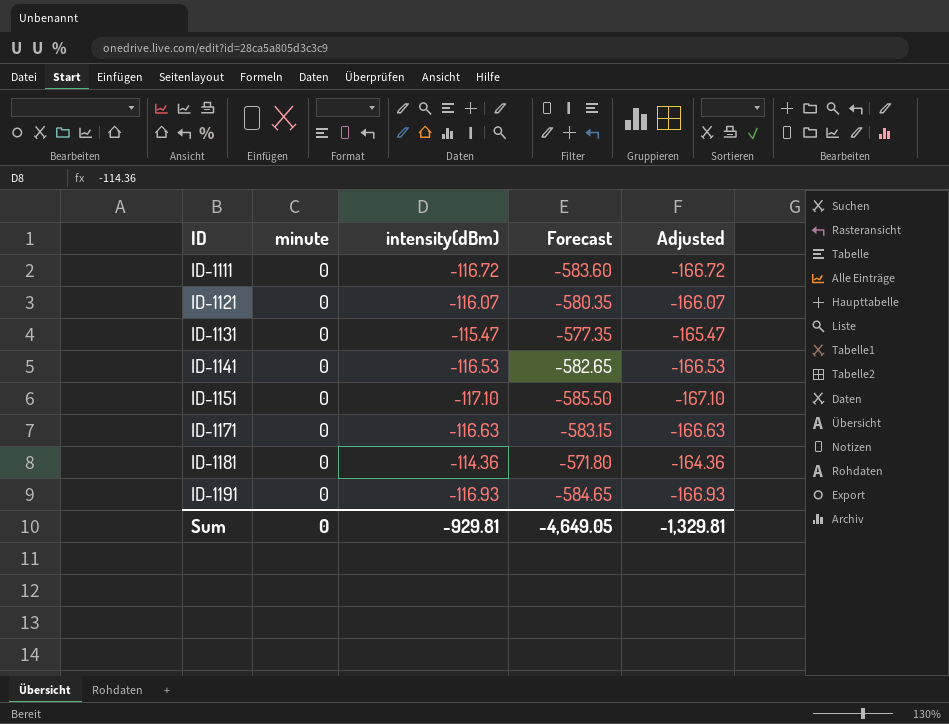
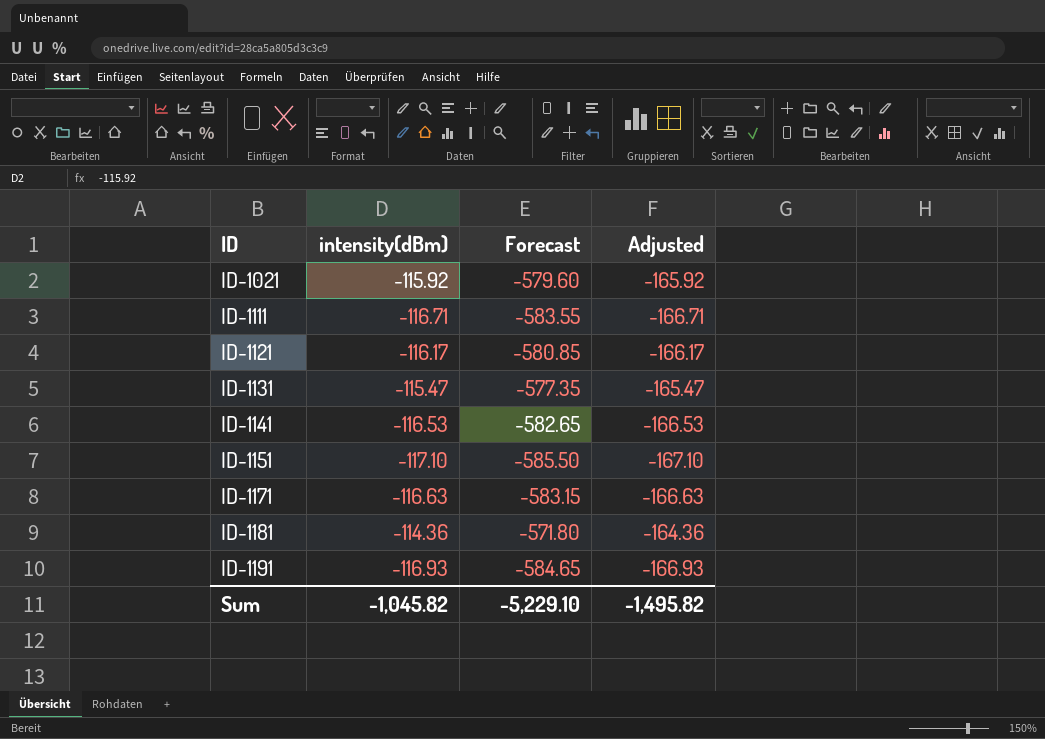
column minute | position: 2 -> none
row ID-1021: none -> -115.92 | -579.60 | -165.92
ID-1111 | intensity(dBm): -116.72 -> -116.71
ID-1111 | Forecast: -583.60 -> -583.55
ID-1111 | Adjusted: -166.72 -> -166.71
ID-1121 | intensity(dBm): -116.07 -> -116.17
ID-1121 | Forecast: -580.35 -> -580.85
ID-1121 | Adjusted: -166.07 -> -166.17
Sum | intensity(dBm): -929.81 -> -1,045.82
Sum | Forecast: -4,649.05 -> -5,229.10
Sum | Adjusted: -1,329.81 -> -1,495.82

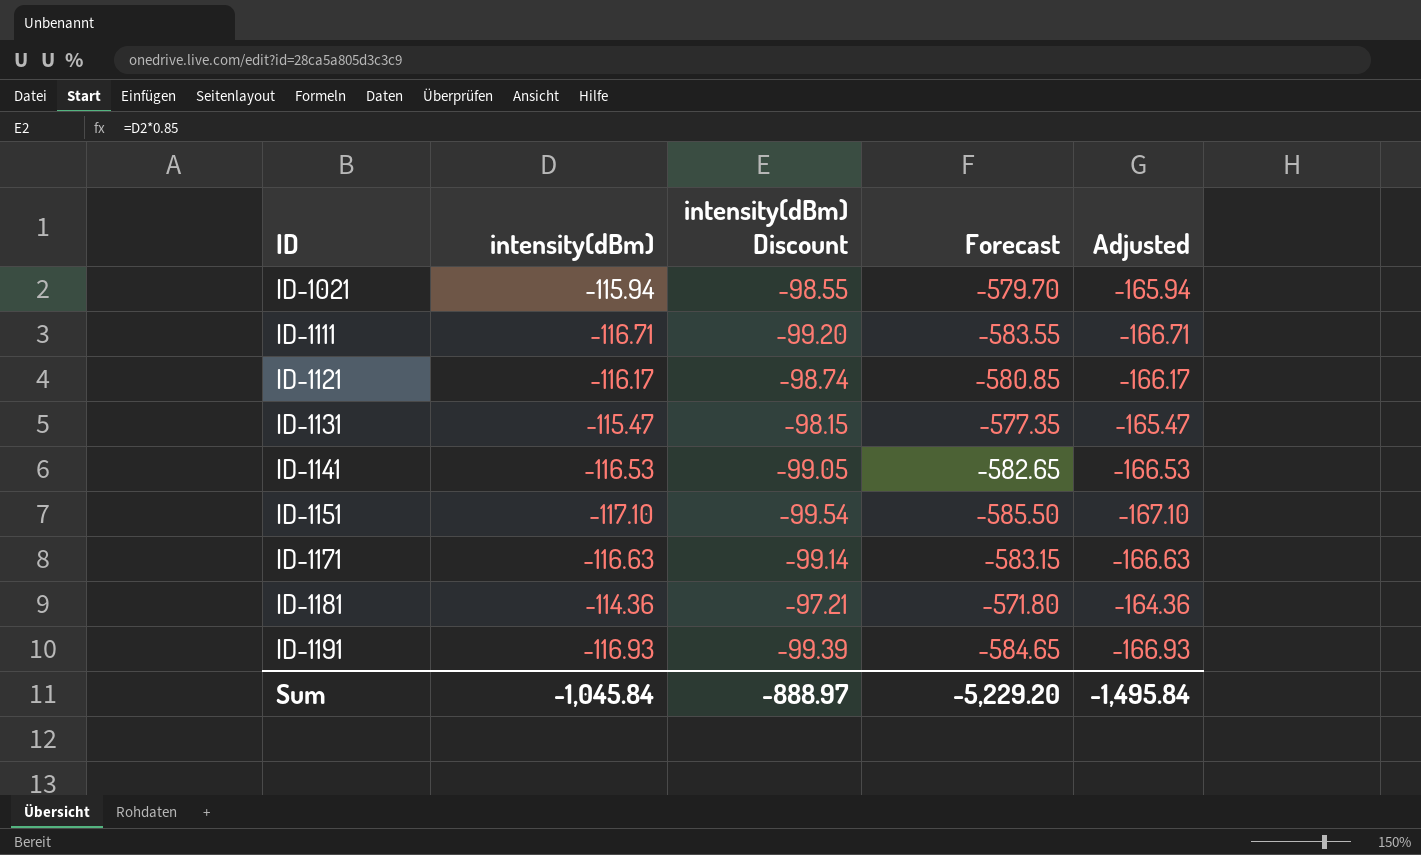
column intensity(dBm) Discount | formula: none -> [intensity(dBm)] * 0.85
ID-1021 | intensity(dBm): -115.92 -> -115.94
ID-1021 | Forecast: -579.60 -> -579.70
ID-1021 | Adjusted: -165.92 -> -165.94
Sum | intensity(dBm): -1,045.82 -> -1,045.84
Sum | Forecast: -5,229.10 -> -5,229.20
Sum | Adjusted: -1,495.82 -> -1,495.84

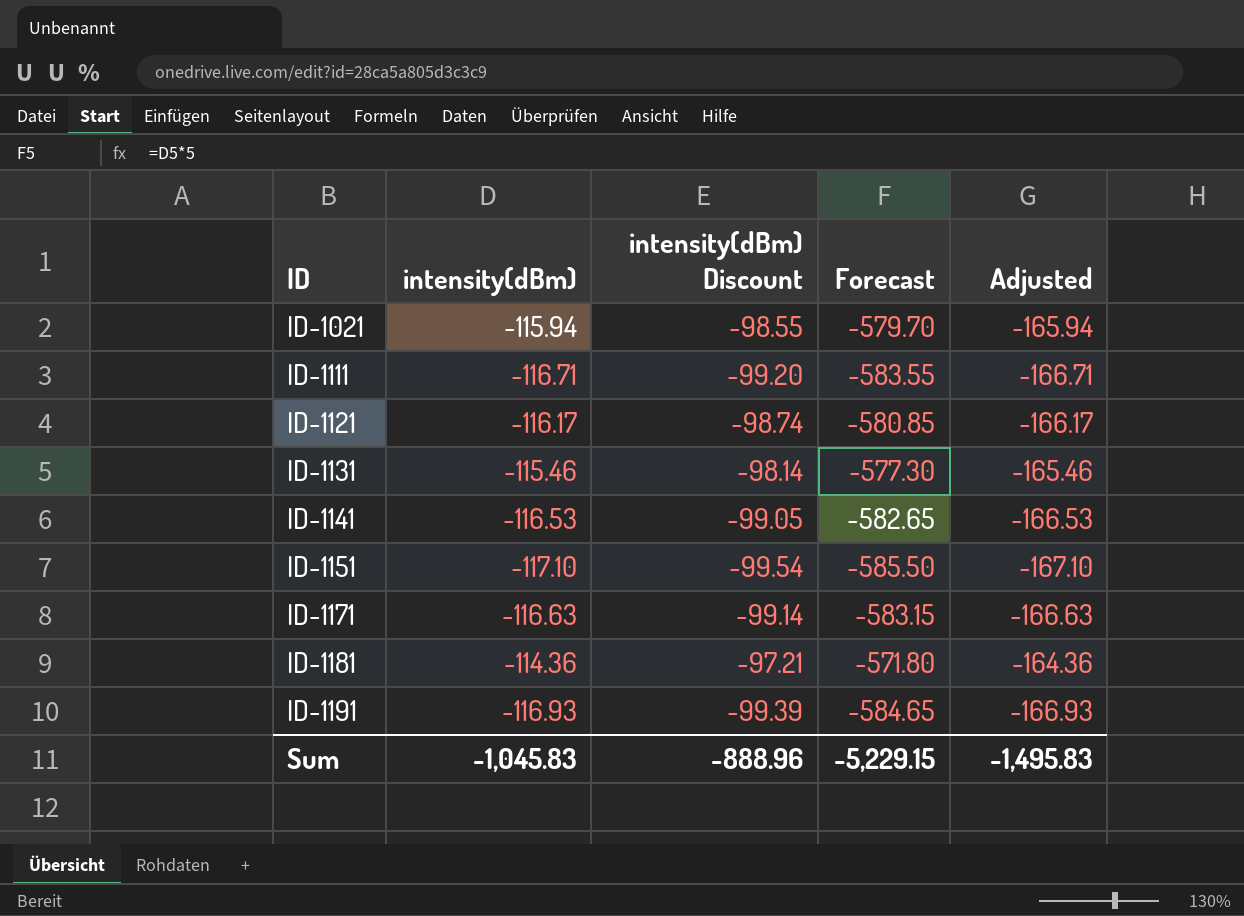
ID-1131 | intensity(dBm): -115.47 -> -115.46
ID-1131 | intensity(dBm) Discount: -98.15 -> -98.14
ID-1131 | Forecast: -577.35 -> -577.30
ID-1131 | Adjusted: -165.47 -> -165.46
Sum | intensity(dBm): -1,045.84 -> -1,045.83
Sum | intensity(dBm) Discount: -888.97 -> -888.96
Sum | Forecast: -5,229.20 -> -5,229.15
Sum | Adjusted: -1,495.84 -> -1,495.83

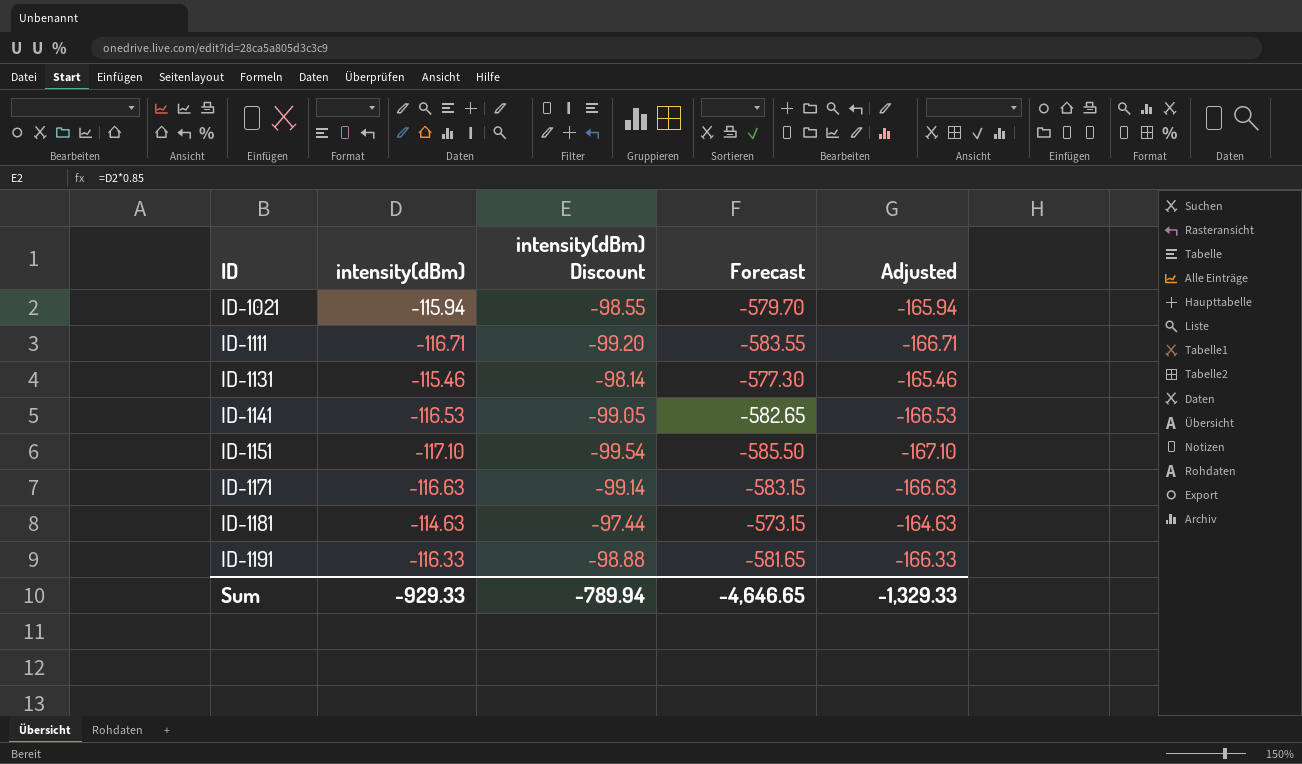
row ID-1121: -116.17 | -98.74 | -580.85 | -166.17 -> none
ID-1181 | intensity(dBm): -114.36 -> -114.63
ID-1181 | intensity(dBm) Discount: -97.21 -> -97.44
ID-1181 | Forecast: -571.80 -> -573.15
ID-1181 | Adjusted: -164.36 -> -164.63
ID-1191 | intensity(dBm): -116.93 -> -116.33
ID-1191 | intensity(dBm) Discount: -99.39 -> -98.88
ID-1191 | Forecast: -584.65 -> -581.65
ID-1191 | Adjusted: -166.93 -> -166.33
Sum | intensity(dBm): -1,045.83 -> -929.33
Sum | intensity(dBm) Discount: -888.96 -> -789.94
Sum | Forecast: -5,229.15 -> -4,646.65
Sum | Adjusted: -1,495.83 -> -1,329.33

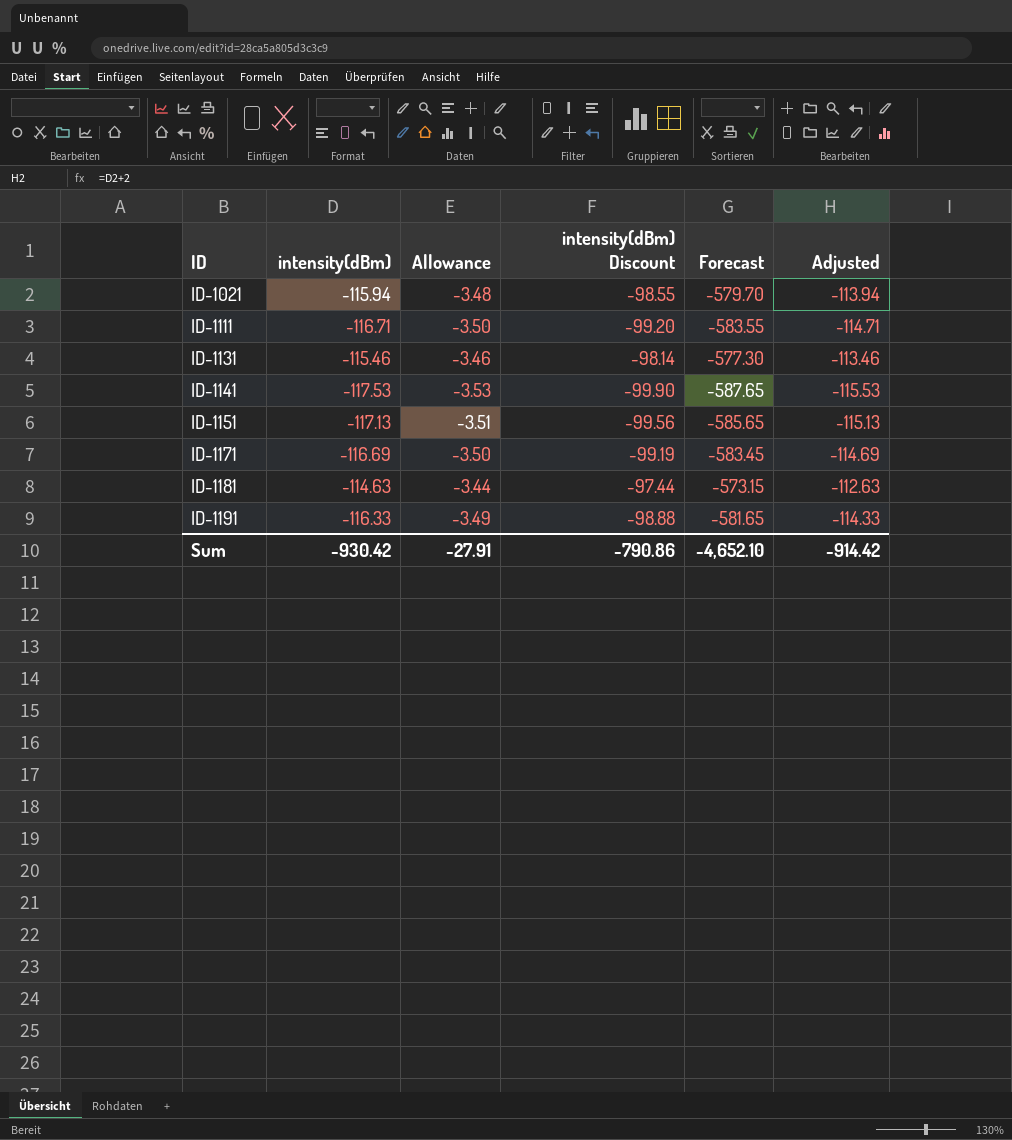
column Allowance | formula: none -> [intensity(dBm)] * 0.03
column Adjusted | formula: [intensity(dBm)] - 50 -> [intensity(dBm)] + 2
ID-1141 | intensity(dBm): -116.53 -> -117.53
ID-1141 | intensity(dBm) Discount: -99.05 -> -99.90
ID-1141 | Forecast: -582.65 -> -587.65
ID-1151 | intensity(dBm): -117.10 -> -117.13
ID-1151 | intensity(dBm) Discount: -99.54 -> -99.56
ID-1151 | Forecast: -585.50 -> -585.65
ID-1171 | intensity(dBm): -116.63 -> -116.69
ID-1171 | intensity(dBm) Discount: -99.14 -> -99.19
ID-1171 | Forecast: -583.15 -> -583.45
Sum | intensity(dBm): -929.33 -> -930.42
Sum | intensity(dBm) Discount: -789.94 -> -790.86
Sum | Forecast: -4,646.65 -> -4,652.10
Sum | Adjusted: -1,329.33 -> -914.42

